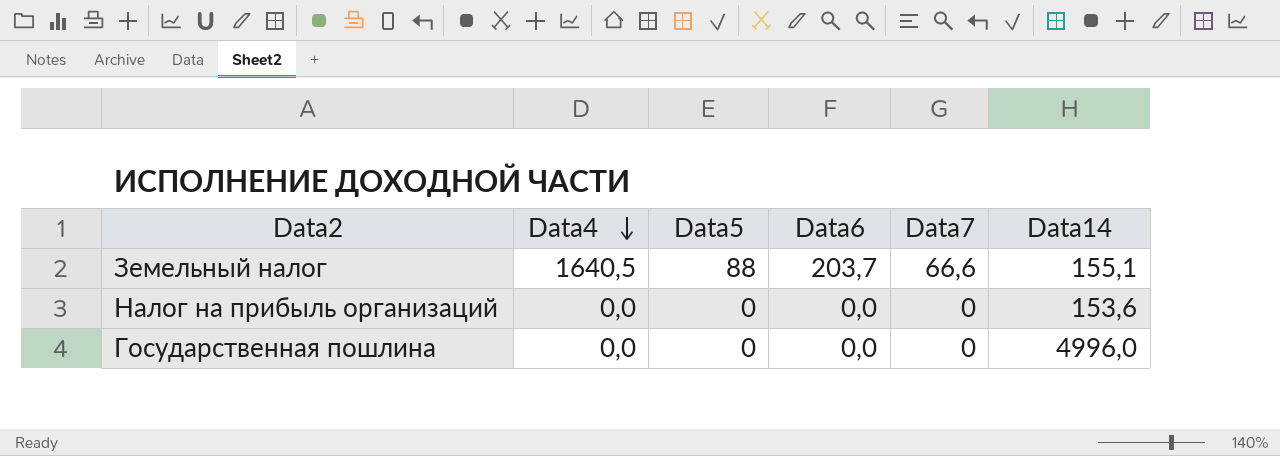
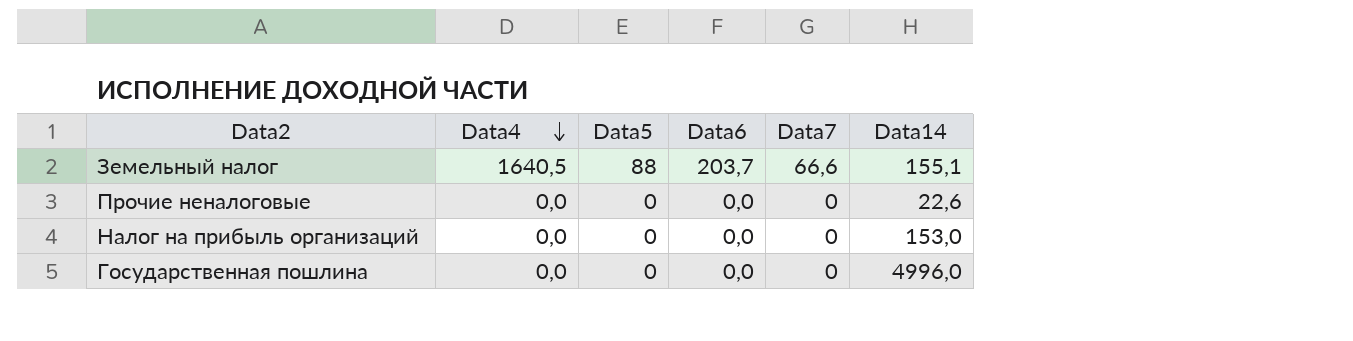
row Прочие неналоговые: none -> 0,0 | 0 | 0,0 | 0 | 22,6
Налог на прибыль организаций | Data14: 153,6 -> 153,0

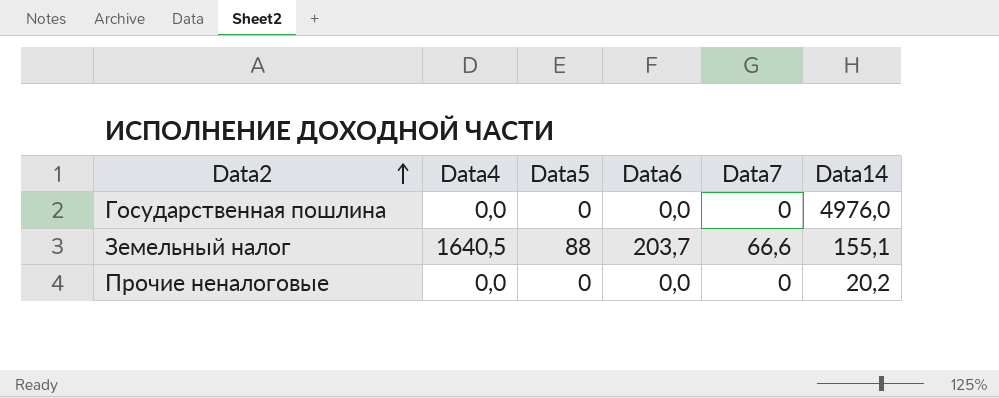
row order: Data4 descending -> Data2 ascending
row Налог на прибыль организаций: 0,0 | 0 | 0,0 | 0 | 153,0 -> none
Государственная пошлина | Data14: 4996,0 -> 4976,0
Прочие неналоговые | Data14: 22,6 -> 20,2

